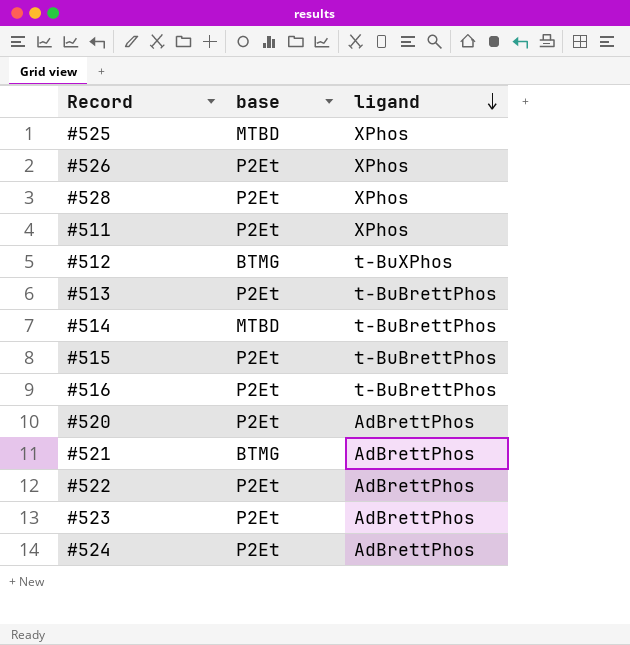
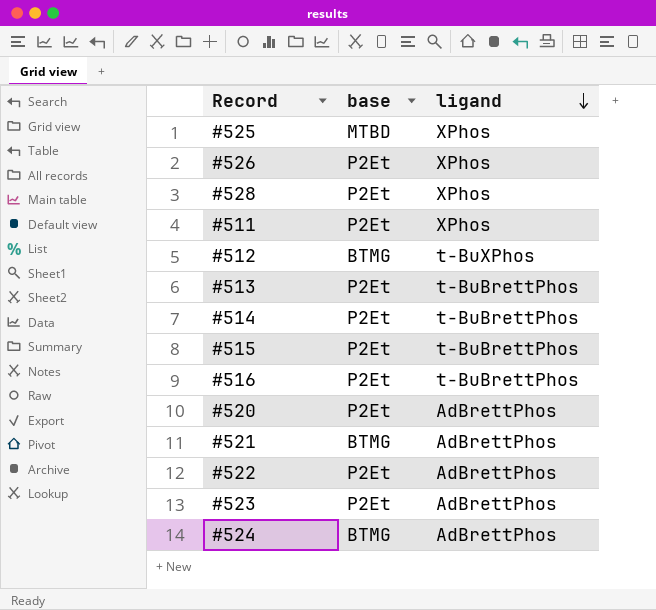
#514 | base: MTBD -> P2Et
#524 | base: P2Et -> BTMG

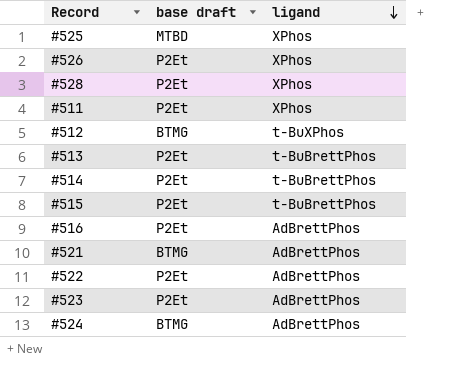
column name: base -> base draft
row #520: P2Et | AdBrettPhos -> none
#516 | ligand: t-BuBrettPhos -> AdBrettPhos

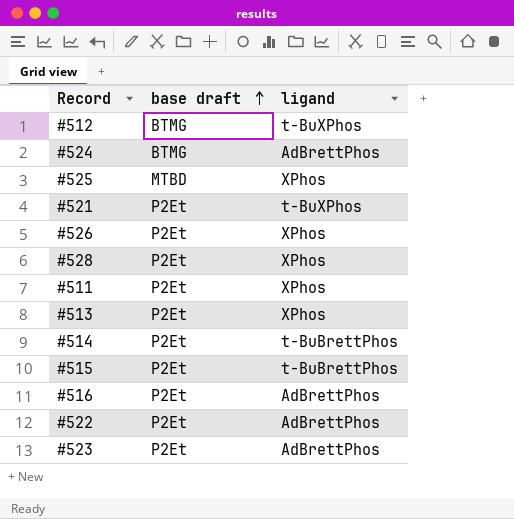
row order: ligand descending -> base draft ascending
#521 | base draft: BTMG -> P2Et
#521 | ligand: AdBrettPhos -> t-BuXPhos
#513 | ligand: t-BuBrettPhos -> XPhos

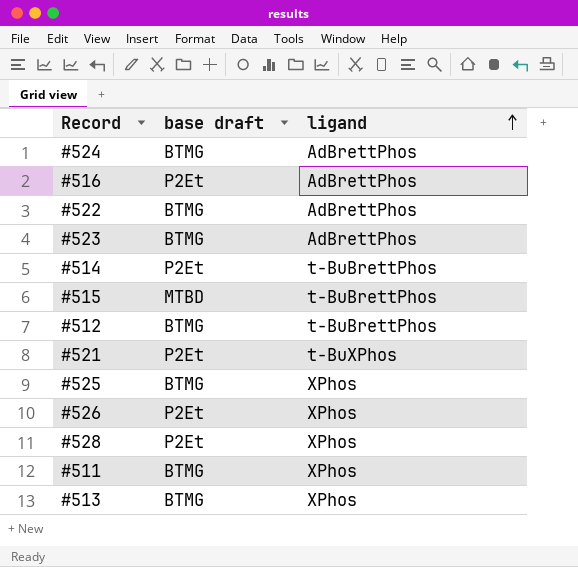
row order: base draft ascending -> ligand ascending
#522 | base draft: P2Et -> BTMG
#523 | base draft: P2Et -> BTMG
#515 | base draft: P2Et -> MTBD
#512 | ligand: t-BuXPhos -> t-BuBrettPhos
#525 | base draft: MTBD -> BTMG
#511 | base draft: P2Et -> BTMG
#513 | base draft: P2Et -> BTMG

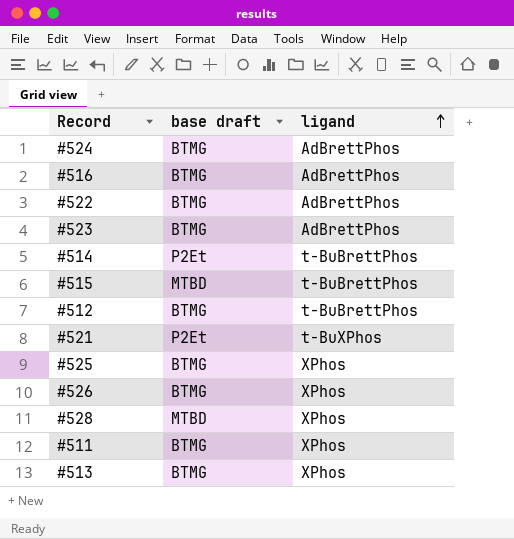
#516 | base draft: P2Et -> BTMG
#526 | base draft: P2Et -> BTMG
#528 | base draft: P2Et -> MTBD

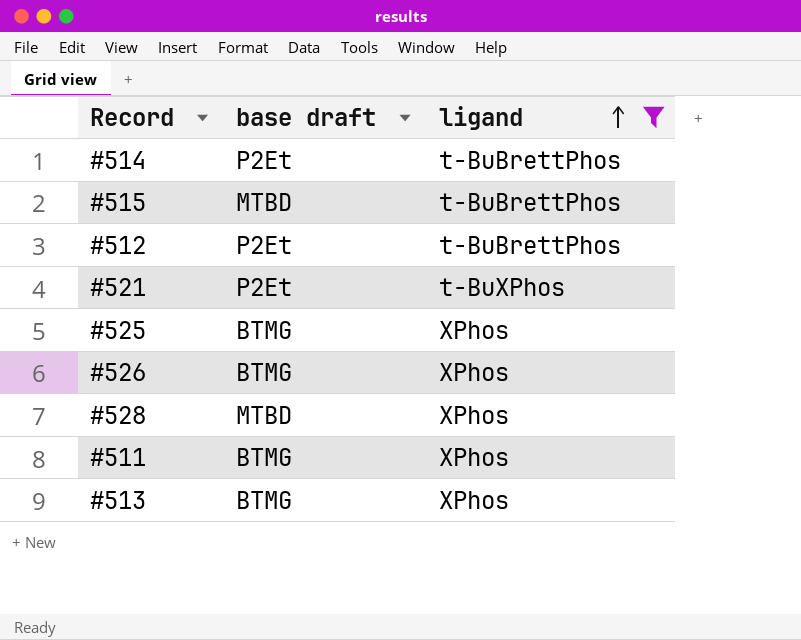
filter: none -> ligand != AdBrettPhos
#512 | base draft: BTMG -> P2Et

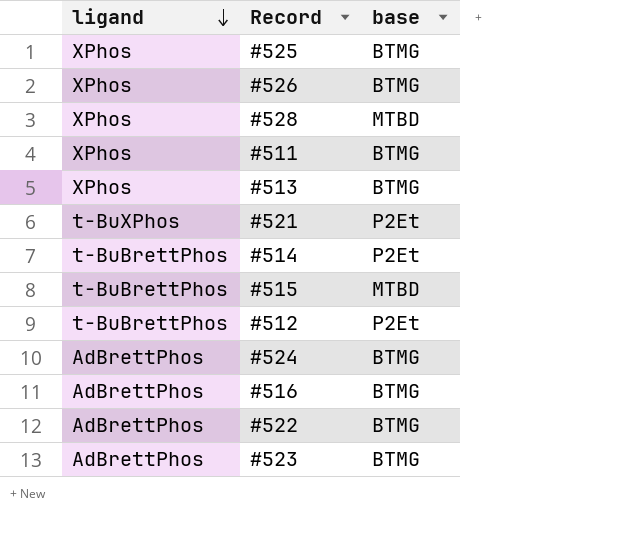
filter: ligand != AdBrettPhos -> none
row order: ligand ascending -> ligand descending
column ligand | position: 3 -> 1
column name: base draft -> base

